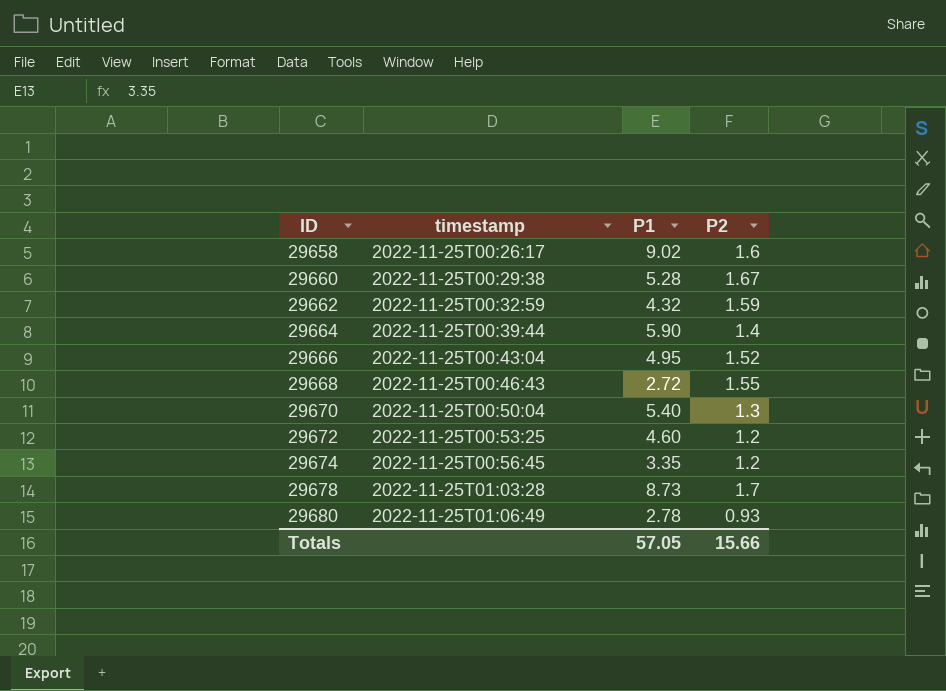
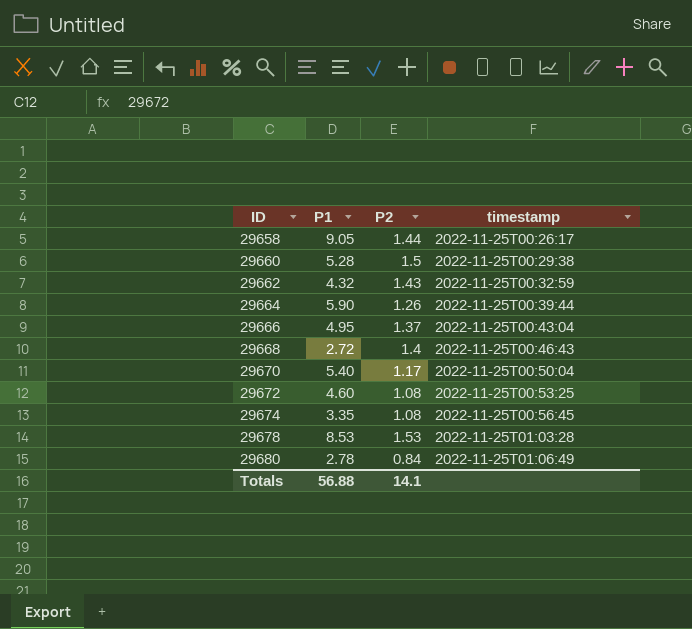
column timestamp | position: 2 -> 4
29658 | P1: 9.02 -> 9.05
29658 | P2: 1.6 -> 1.44
29660 | P2: 1.67 -> 1.5
29662 | P2: 1.59 -> 1.43
29664 | P2: 1.4 -> 1.26
29666 | P2: 1.52 -> 1.37
29668 | P2: 1.55 -> 1.4
29670 | P2: 1.3 -> 1.17
29672 | P2: 1.2 -> 1.08
29674 | P2: 1.2 -> 1.08
29678 | P1: 8.73 -> 8.53
29678 | P2: 1.7 -> 1.53
29680 | P2: 0.93 -> 0.84
Totals | P1: 57.05 -> 56.88
Totals | P2: 15.66 -> 14.1

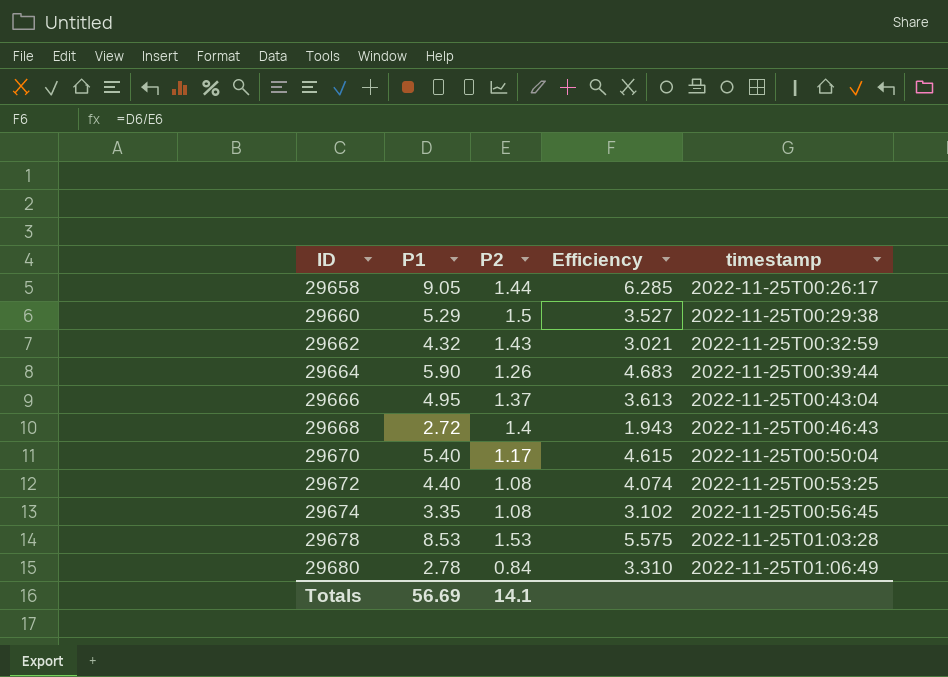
column Efficiency | formula: none -> [P1] / [P2]
29660 | P1: 5.28 -> 5.29
29672 | P1: 4.60 -> 4.40
Totals | P1: 56.88 -> 56.69

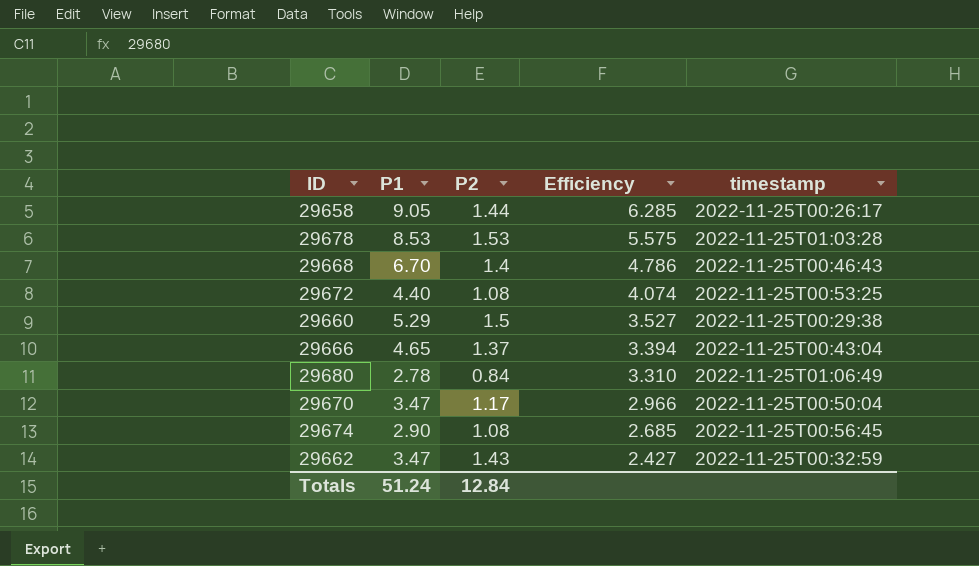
row order: ID ascending -> Efficiency descending
row 29664: 5.90 | 1.26 | 4.683 | 2022-11-25T00:39:44 -> none
29668 | P1: 2.72 -> 6.70
29668 | Efficiency: 1.943 -> 4.786
29666 | P1: 4.95 -> 4.65
29666 | Efficiency: 3.613 -> 3.394
29670 | P1: 5.40 -> 3.47
29670 | Efficiency: 4.615 -> 2.966
29674 | P1: 3.35 -> 2.90
29674 | Efficiency: 3.102 -> 2.685
29662 | P1: 4.32 -> 3.47
29662 | Efficiency: 3.021 -> 2.427
Totals | P1: 56.69 -> 51.24
Totals | P2: 14.1 -> 12.84

